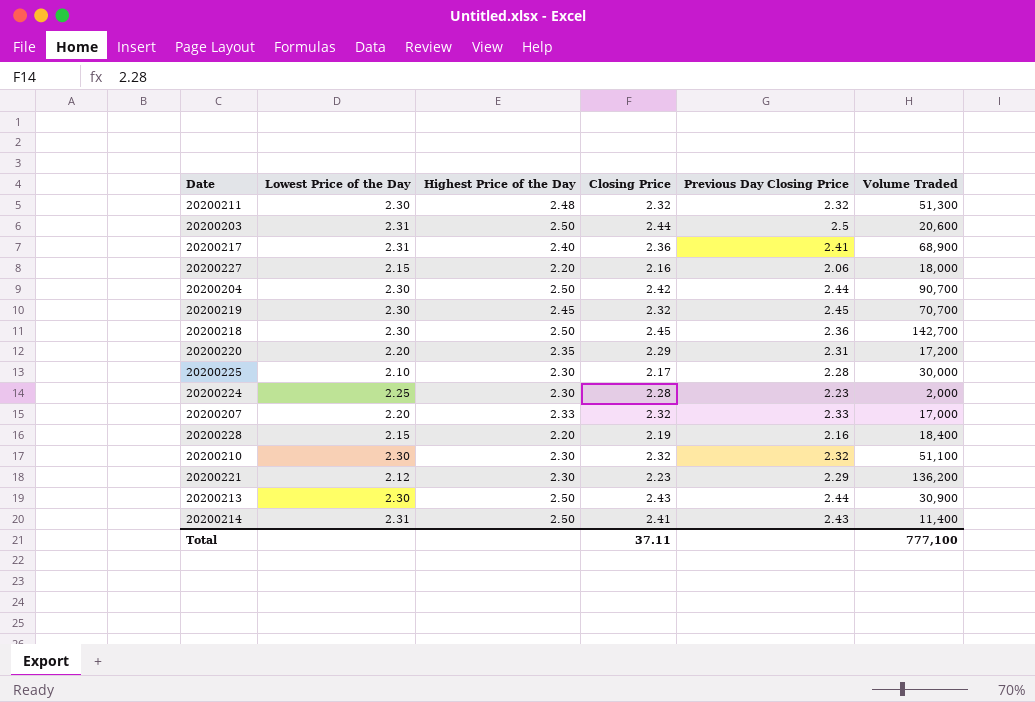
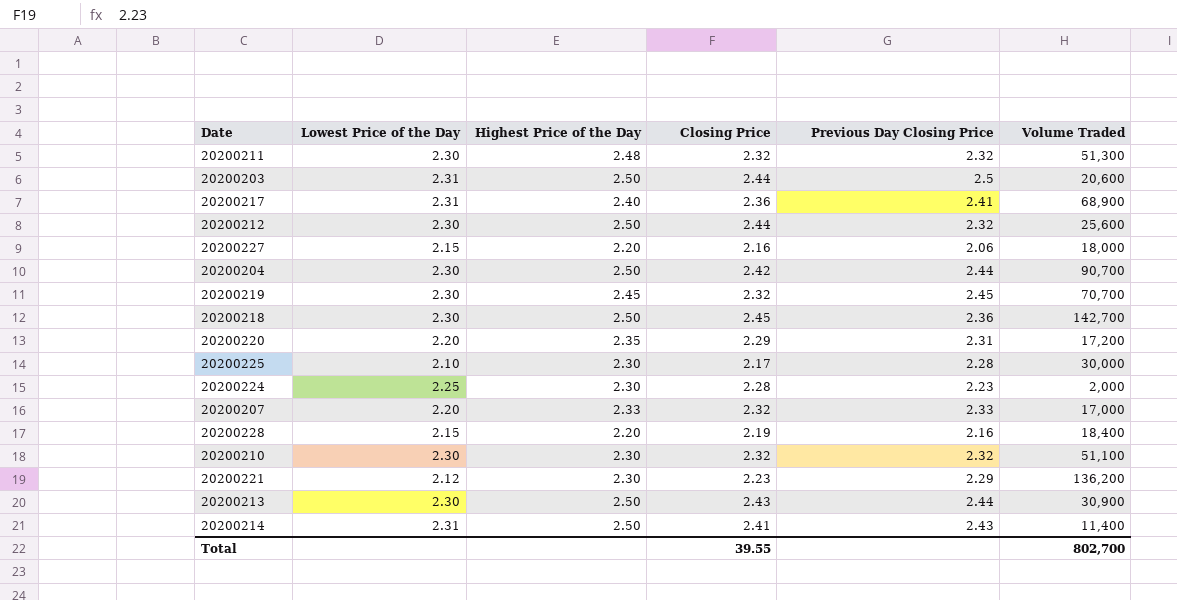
row 20200212: none -> 2.30 | 2.50 | 2.44 | 2.32 | 25,600
Total | Closing Price: 37.11 -> 39.55
Total | Volume Traded: 777,100 -> 802,700

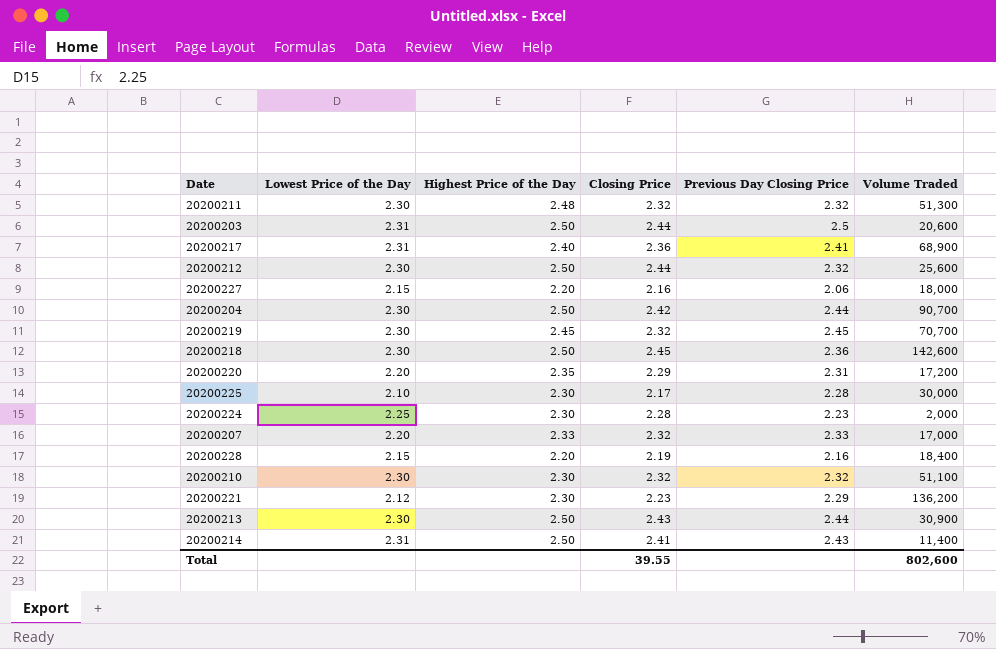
20200218 | Volume Traded: 142,700 -> 142,600
Total | Volume Traded: 802,700 -> 802,600

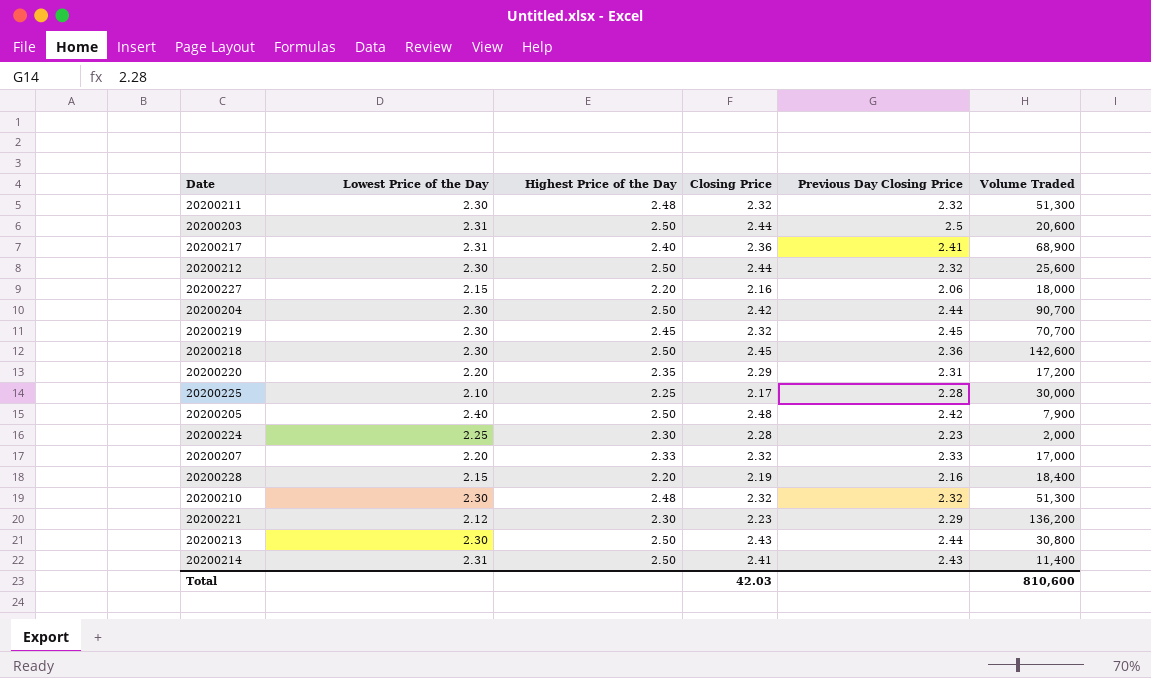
20200225 | Highest Price of the Day: 2.30 -> 2.25
row 20200205: none -> 2.40 | 2.50 | 2.48 | 2.42 | 7,900
20200210 | Highest Price of the Day: 2.30 -> 2.48
20200210 | Volume Traded: 51,100 -> 51,300
20200213 | Volume Traded: 30,900 -> 30,800
Total | Closing Price: 39.55 -> 42.03
Total | Volume Traded: 802,600 -> 810,600

